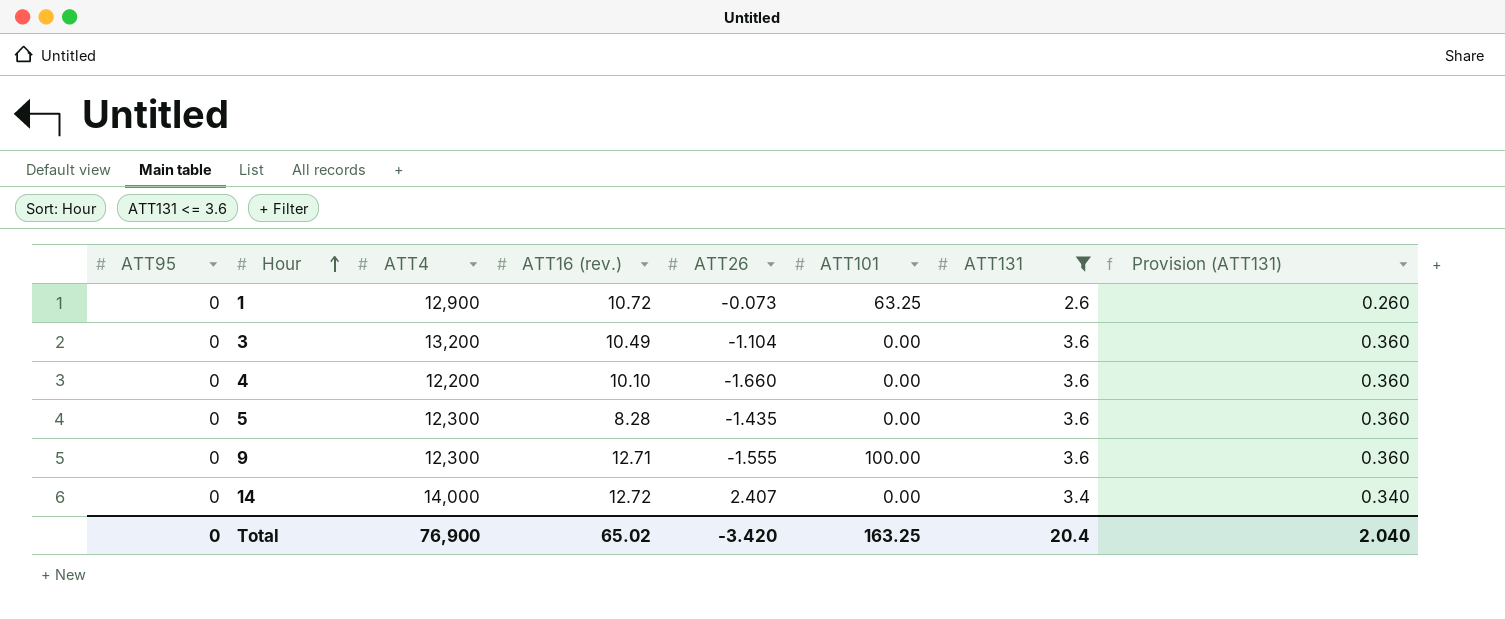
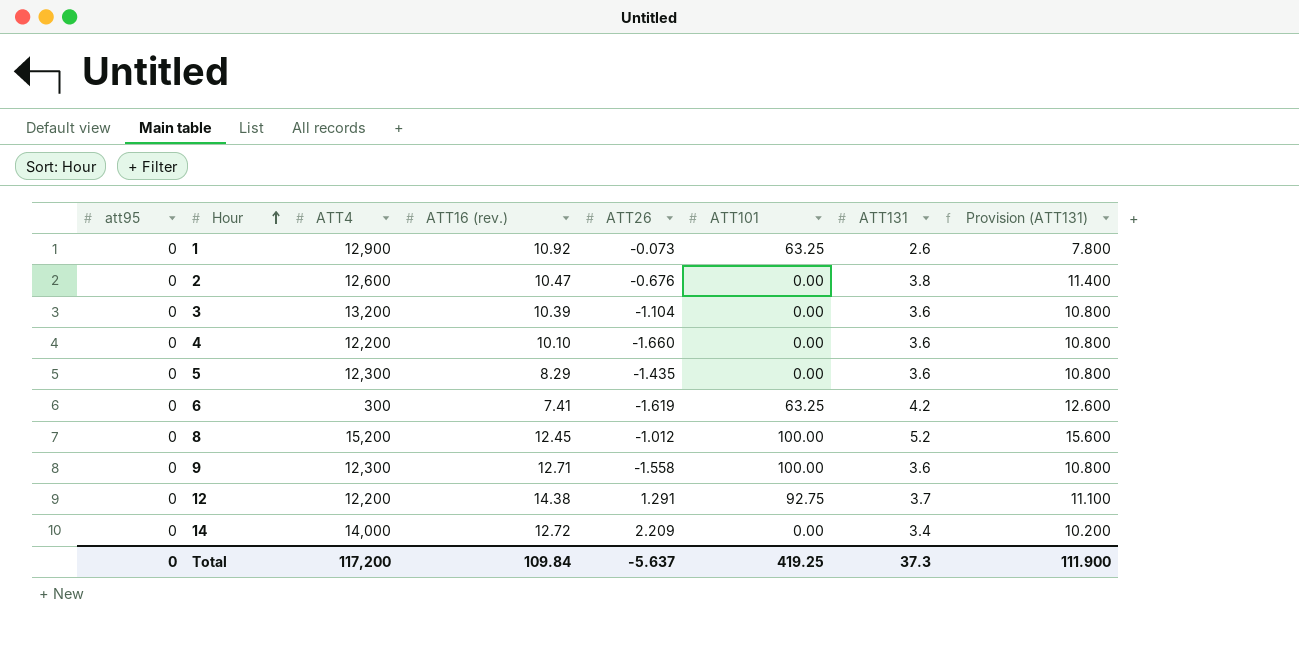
filter: ATT131 <= 3.6 -> none
column name: ATT95 -> att95
column Provision (ATT131) | formula: [ATT131] * 0.1 -> [ATT131] * 3
1 | ATT16 (rev.): 10.72 -> 10.92
3 | ATT16 (rev.): 10.49 -> 10.39
5 | ATT16 (rev.): 8.28 -> 8.29
9 | ATT26: -1.555 -> -1.558
14 | ATT26: 2.407 -> 2.209
Total | ATT4: 76,900 -> 117,200
Total | ATT16 (rev.): 65.02 -> 109.84
Total | ATT26: -3.420 -> -5.637
Total | ATT101: 163.25 -> 419.25
Total | ATT131: 20.4 -> 37.3
Total | Provision (ATT131): 2.040 -> 111.900

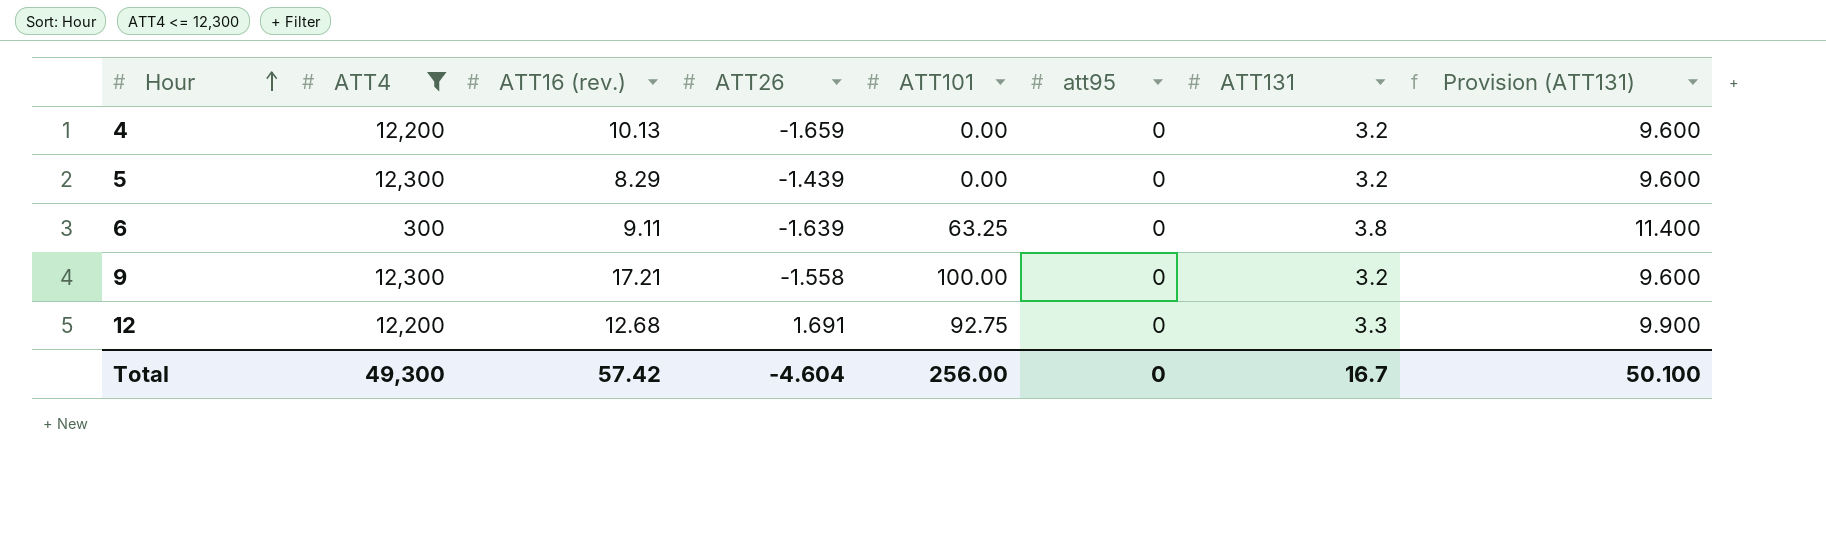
filter: none -> ATT4 <= 12,300
column att95 | position: 1 -> 6
4 | ATT16 (rev.): 10.10 -> 10.13
4 | ATT26: -1.660 -> -1.659
4 | ATT131: 3.6 -> 3.2
4 | Provision (ATT131): 10.800 -> 9.600
5 | ATT26: -1.435 -> -1.439
5 | ATT131: 3.6 -> 3.2
5 | Provision (ATT131): 10.800 -> 9.600
6 | ATT16 (rev.): 7.41 -> 9.11
6 | ATT26: -1.619 -> -1.639
6 | ATT131: 4.2 -> 3.8
6 | Provision (ATT131): 12.600 -> 11.400
9 | ATT16 (rev.): 12.71 -> 17.21
9 | ATT131: 3.6 -> 3.2
9 | Provision (ATT131): 10.800 -> 9.600
12 | ATT16 (rev.): 14.38 -> 12.68
12 | ATT26: 1.291 -> 1.691
12 | ATT131: 3.7 -> 3.3
12 | Provision (ATT131): 11.100 -> 9.900
Total | ATT4: 117,200 -> 49,300
Total | ATT16 (rev.): 109.84 -> 57.42
Total | ATT26: -5.637 -> -4.604
Total | ATT101: 419.25 -> 256.00
Total | ATT131: 37.3 -> 16.7
Total | Provision (ATT131): 111.900 -> 50.100

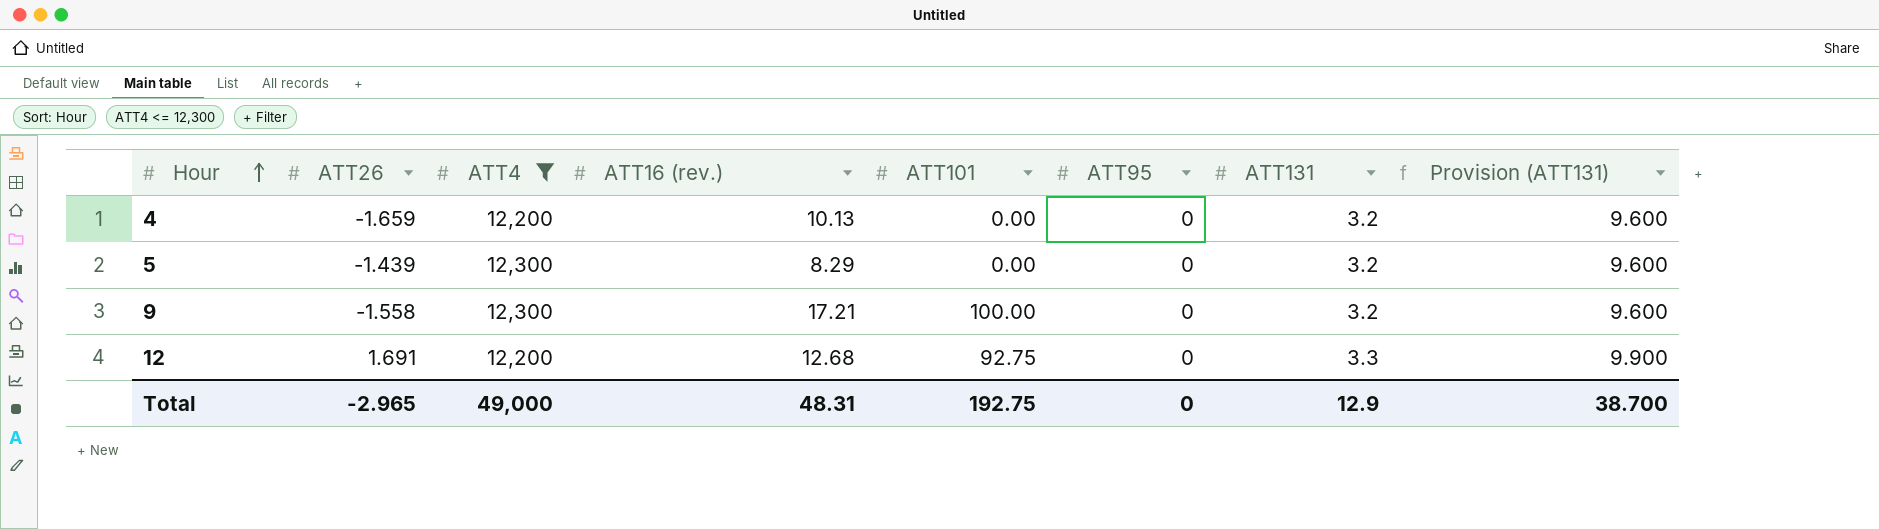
column ATT26 | position: 4 -> 2
column name: att95 -> ATT95
row 6: 300 | 9.11 | -1.639 | 63.25 | 0 | 3.8 | 11.400 -> none
Total | ATT26: -4.604 -> -2.965
Total | ATT4: 49,300 -> 49,000
Total | ATT16 (rev.): 57.42 -> 48.31
Total | ATT101: 256.00 -> 192.75
Total | ATT131: 16.7 -> 12.9
Total | Provision (ATT131): 50.100 -> 38.700

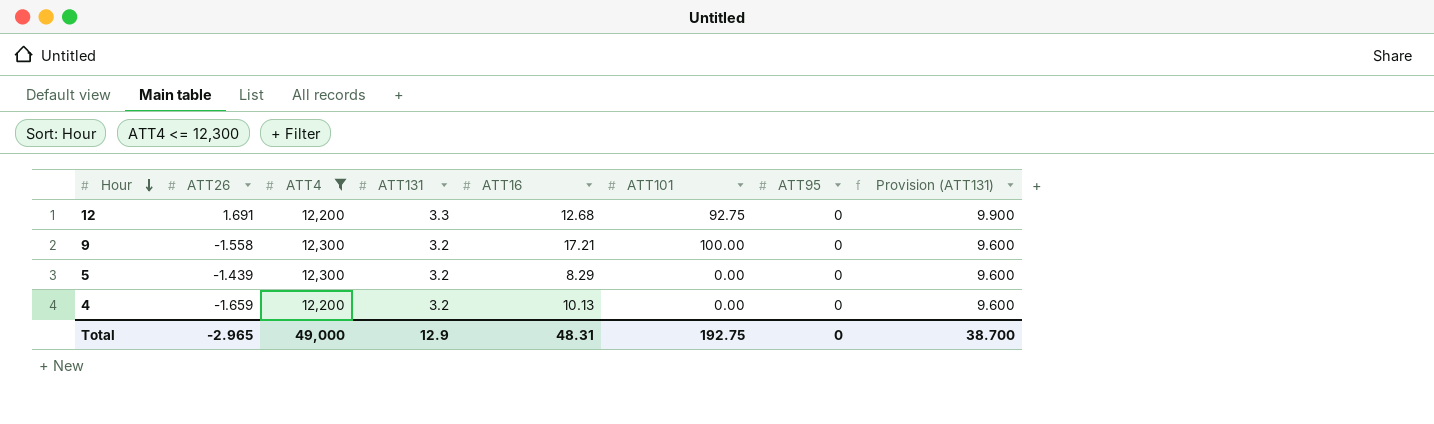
row order: Hour ascending -> Hour descending
column ATT131 | position: 7 -> 4
column name: ATT16 (rev.) -> ATT16

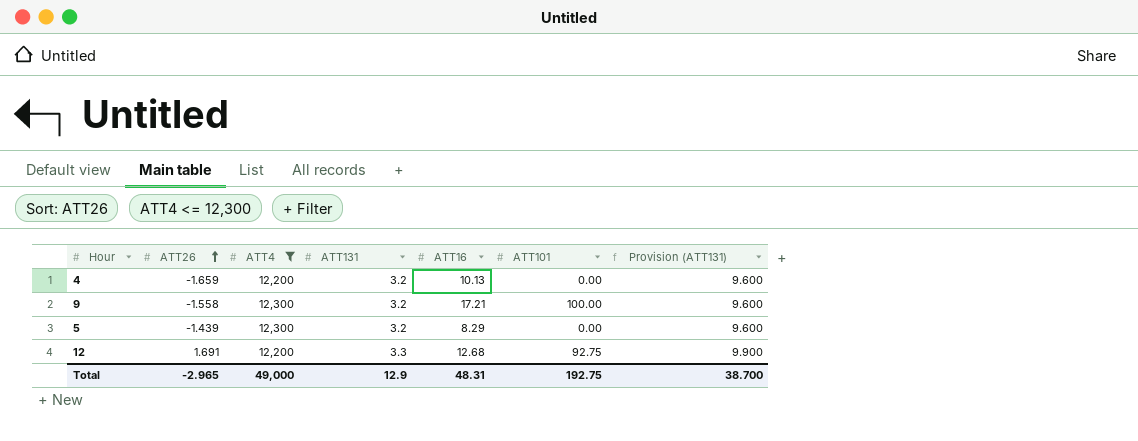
row order: Hour descending -> ATT26 ascending
column ATT95 | position: 7 -> none

